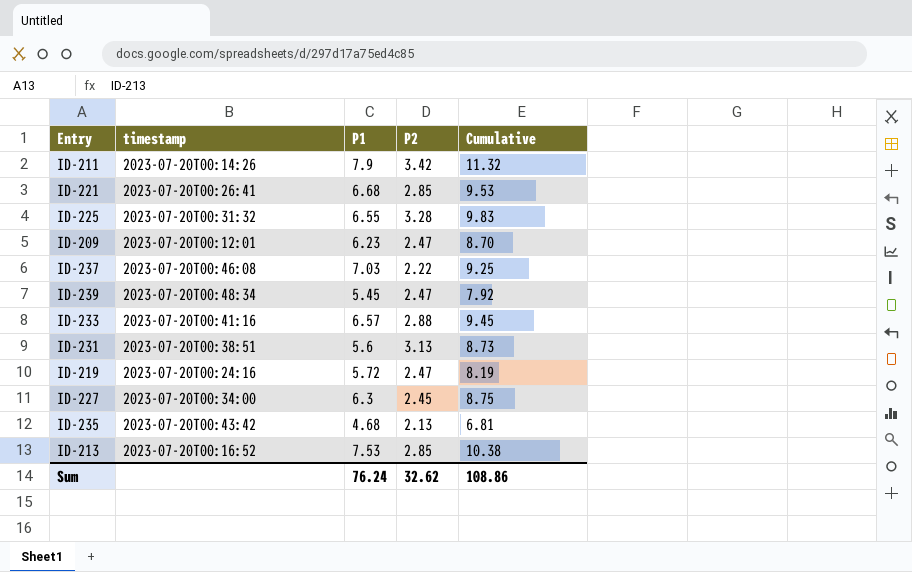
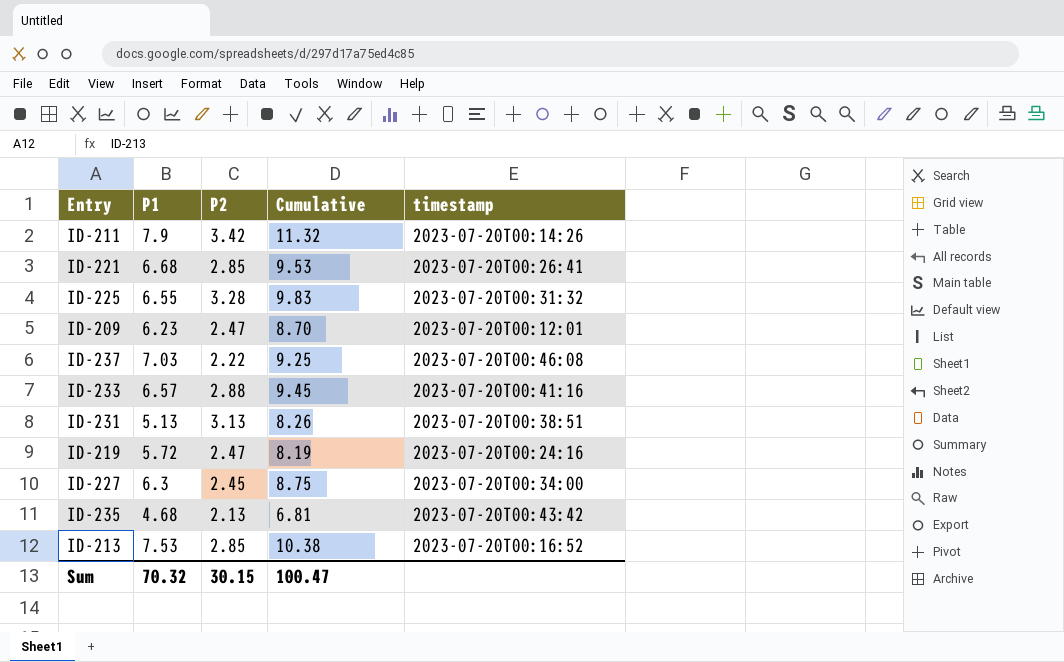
column timestamp | position: 2 -> 5
row ID-239: 2023-07-20T00:48:34 | 5.45 | 2.47 | 7.92 -> none
ID-231 | P1: 5.6 -> 5.13
ID-231 | Cumulative: 8.73 -> 8.26
Sum | P1: 76.24 -> 70.32
Sum | P2: 32.62 -> 30.15
Sum | Cumulative: 108.86 -> 100.47

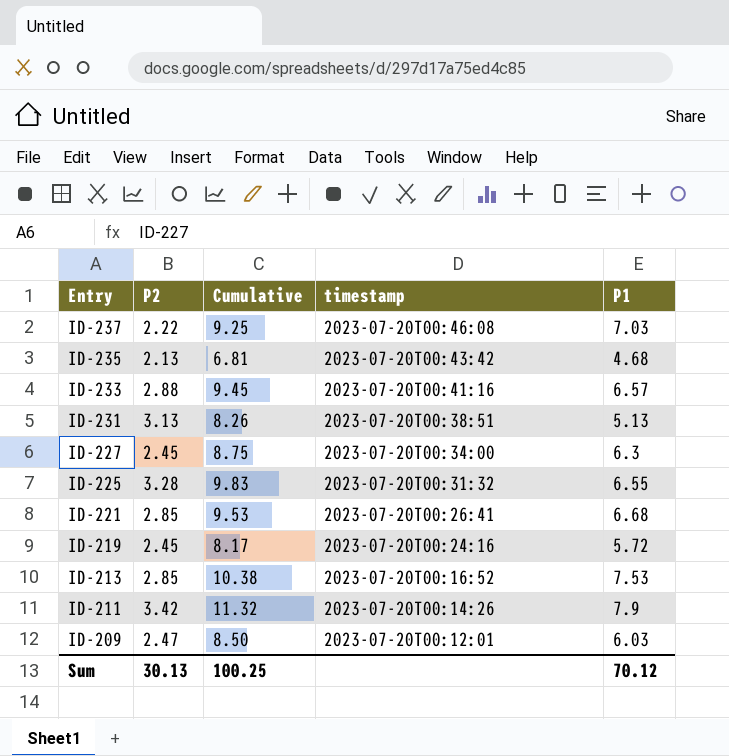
row order: none -> Entry descending
column P1 | position: 2 -> 5
ID-219 | P2: 2.47 -> 2.45
ID-219 | Cumulative: 8.19 -> 8.17
ID-209 | Cumulative: 8.70 -> 8.50
ID-209 | P1: 6.23 -> 6.03
Sum | P2: 30.15 -> 30.13
Sum | Cumulative: 100.47 -> 100.25
Sum | P1: 70.32 -> 70.12

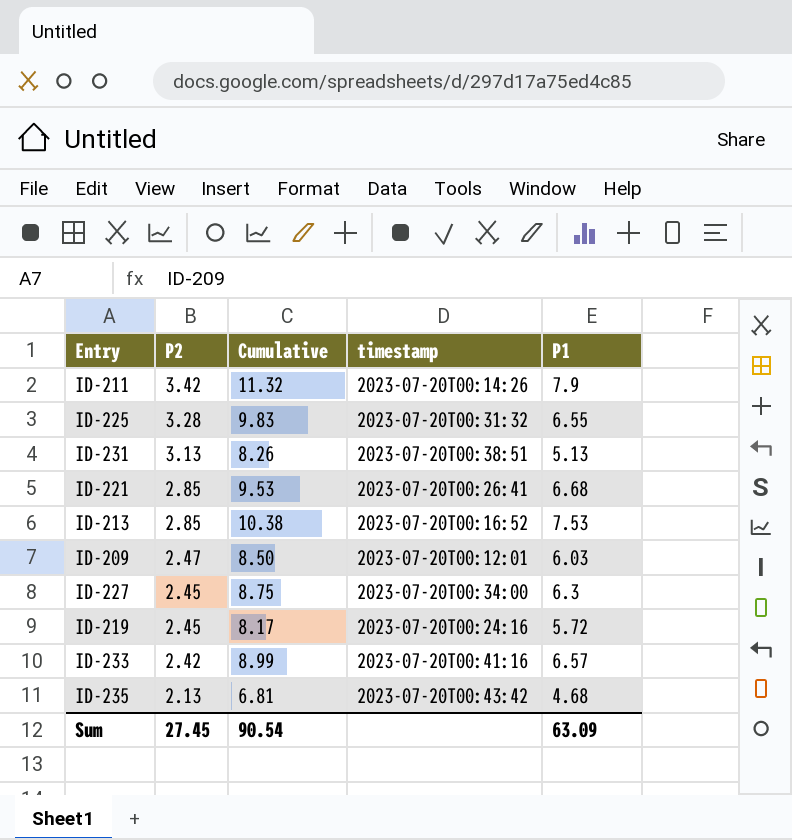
row order: Entry descending -> P2 descending
row ID-237: 2.22 | 9.25 | 2023-07-20T00:46:08 | 7.03 -> none
ID-233 | P2: 2.88 -> 2.42
ID-233 | Cumulative: 9.45 -> 8.99
Sum | P2: 30.13 -> 27.45
Sum | Cumulative: 100.25 -> 90.54
Sum | P1: 70.12 -> 63.09

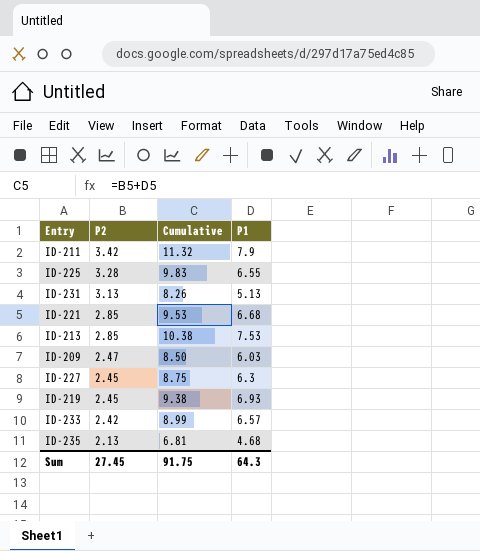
column timestamp | position: 4 -> none
ID-219 | Cumulative: 8.17 -> 9.38
ID-219 | P1: 5.72 -> 6.93
Sum | Cumulative: 90.54 -> 91.75
Sum | P1: 63.09 -> 64.3

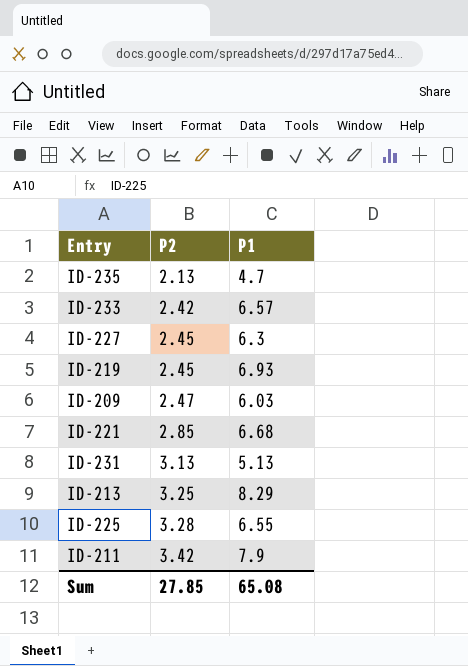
row order: P2 descending -> P2 ascending
column Cumulative | formula: [P2] + [P1] -> none
ID-235 | P1: 4.68 -> 4.7
ID-213 | P2: 2.85 -> 3.25
ID-213 | P1: 7.53 -> 8.29
Sum | P2: 27.45 -> 27.85
Sum | P1: 64.3 -> 65.08

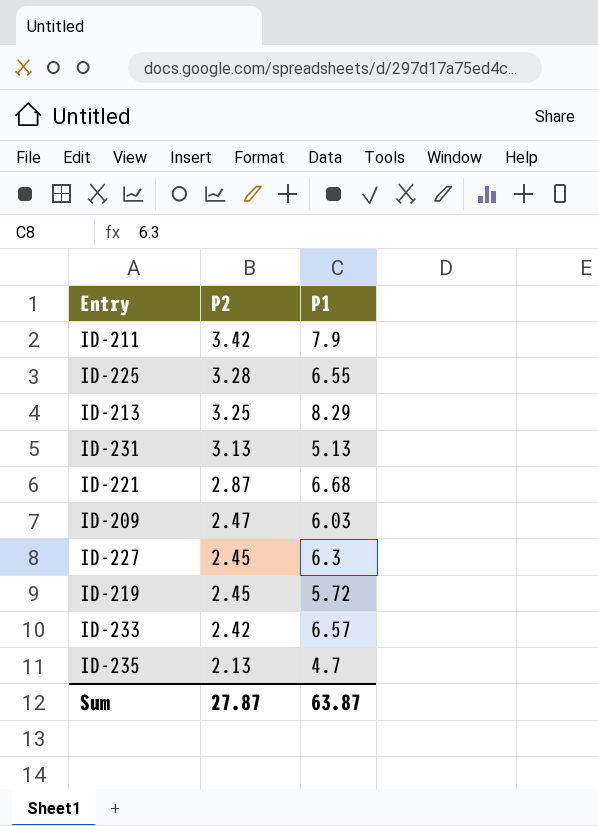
row order: P2 ascending -> P2 descending
ID-221 | P2: 2.85 -> 2.87
ID-219 | P1: 6.93 -> 5.72
Sum | P2: 27.85 -> 27.87
Sum | P1: 65.08 -> 63.87

